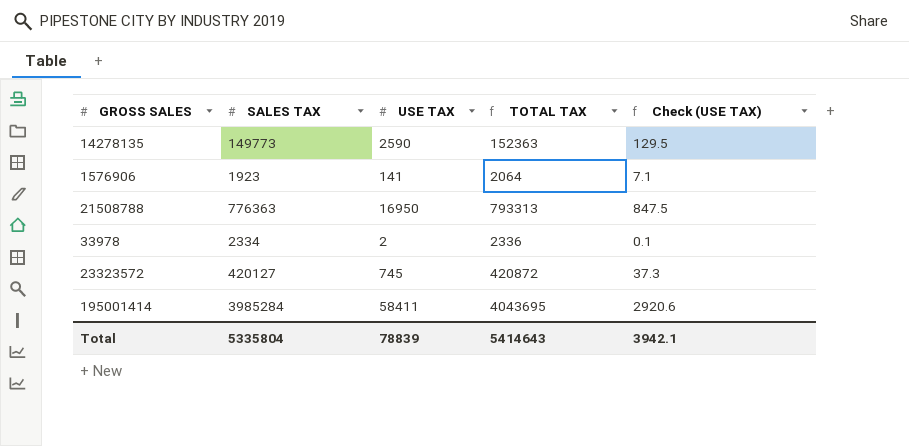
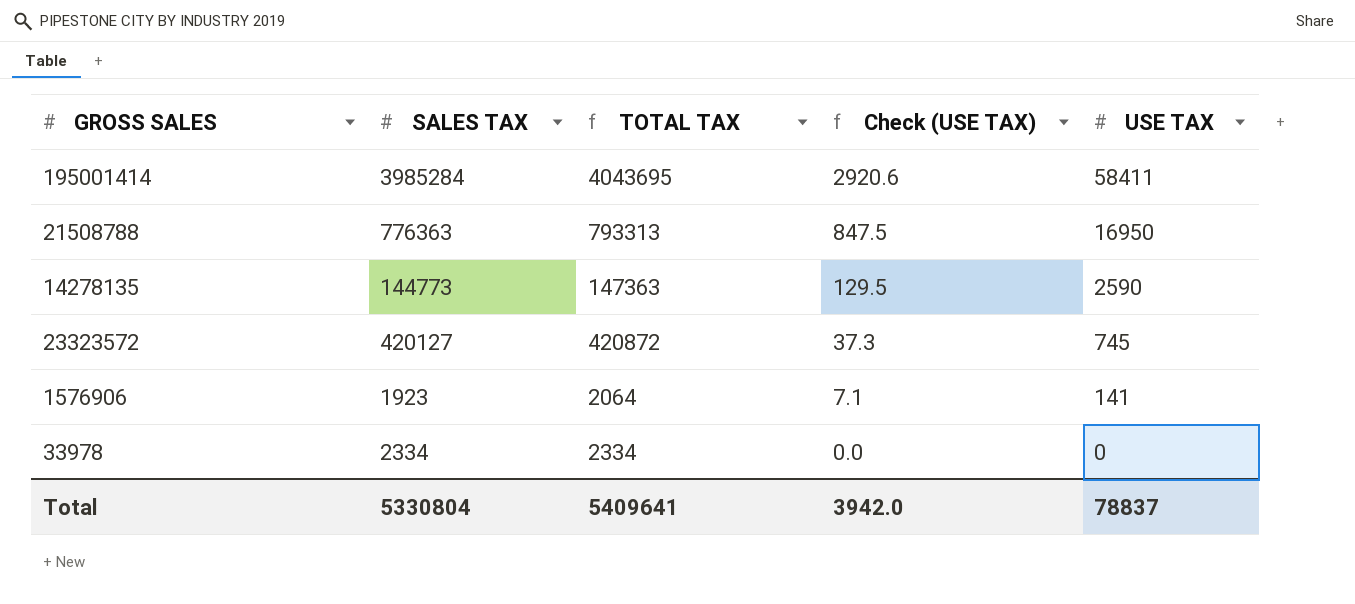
row order: none -> Check (USE TAX) descending
column USE TAX | position: 3 -> 5
14278135 | SALES TAX: 149773 -> 144773
14278135 | TOTAL TAX: 152363 -> 147363
33978 | TOTAL TAX: 2336 -> 2334
33978 | Check (USE TAX): 0.1 -> 0.0
33978 | USE TAX: 2 -> 0
Total | SALES TAX: 5335804 -> 5330804
Total | TOTAL TAX: 5414643 -> 5409641
Total | Check (USE TAX): 3942.1 -> 3942.0
Total | USE TAX: 78839 -> 78837

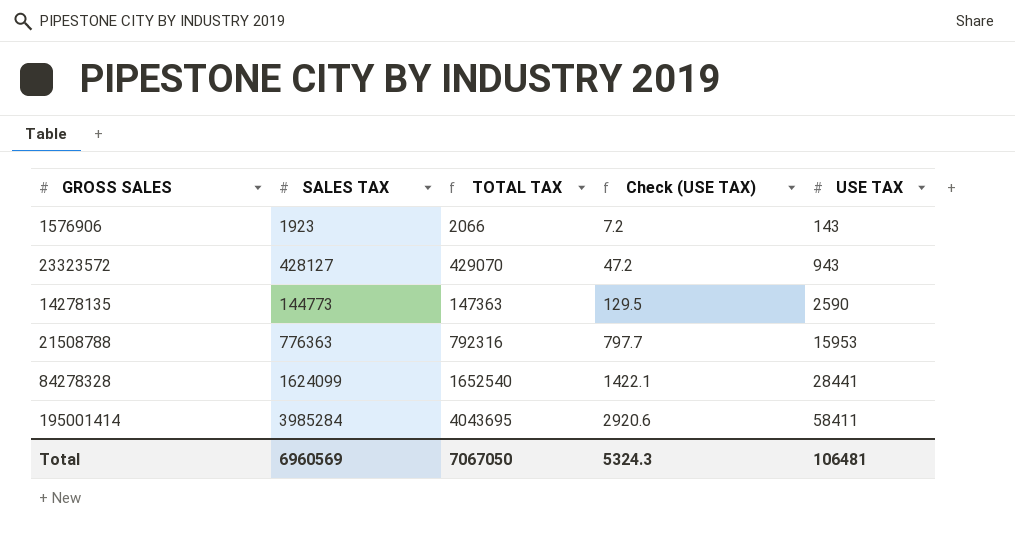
row order: Check (USE TAX) descending -> Check (USE TAX) ascending
row 33978: 2334 | 2334 | 0.0 | 0 -> none
1576906 | TOTAL TAX: 2064 -> 2066
1576906 | Check (USE TAX): 7.1 -> 7.2
1576906 | USE TAX: 141 -> 143
23323572 | SALES TAX: 420127 -> 428127
23323572 | TOTAL TAX: 420872 -> 429070
23323572 | Check (USE TAX): 37.3 -> 47.2
23323572 | USE TAX: 745 -> 943
21508788 | TOTAL TAX: 793313 -> 792316
21508788 | Check (USE TAX): 847.5 -> 797.7
21508788 | USE TAX: 16950 -> 15953
row 84278328: none -> 1624099 | 1652540 | 1422.1 | 28441
Total | SALES TAX: 5330804 -> 6960569
Total | TOTAL TAX: 5409641 -> 7067050
Total | Check (USE TAX): 3942.0 -> 5324.3
Total | USE TAX: 78837 -> 106481

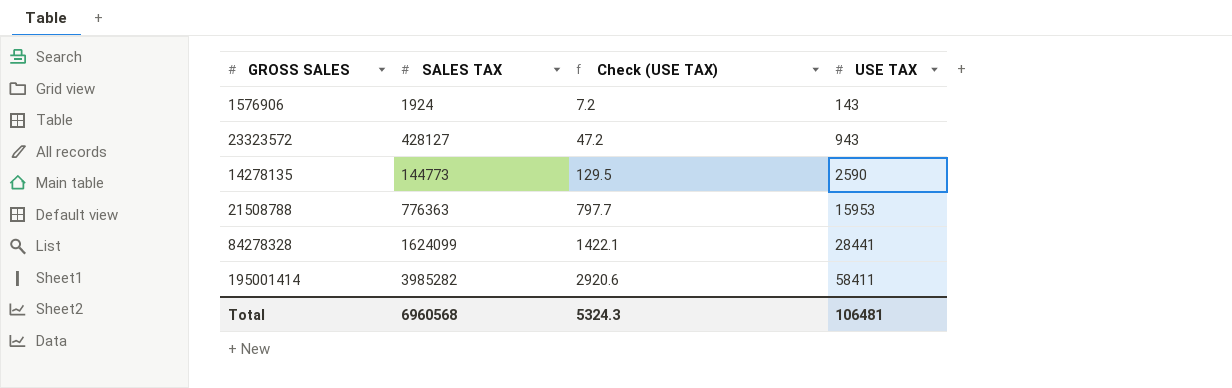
column TOTAL TAX | formula: [SALES TAX] + [USE TAX] -> none
1576906 | SALES TAX: 1923 -> 1924
195001414 | SALES TAX: 3985284 -> 3985282
Total | SALES TAX: 6960569 -> 6960568

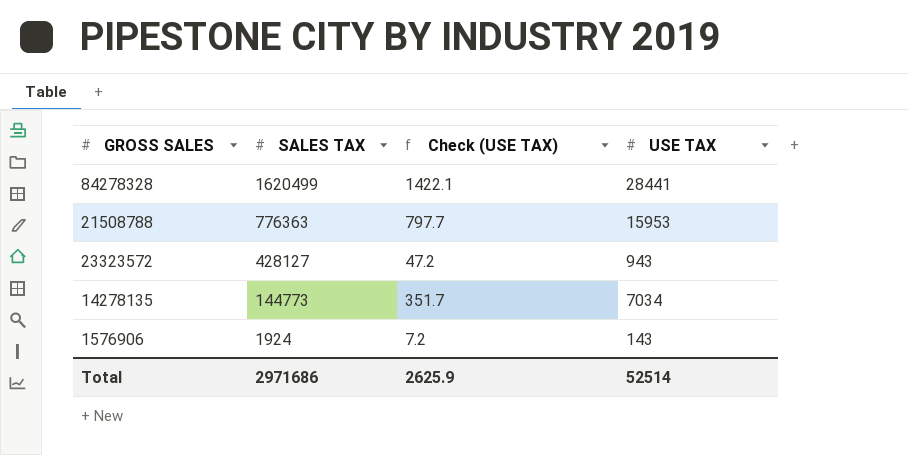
row order: Check (USE TAX) ascending -> SALES TAX descending
row 195001414: 3985282 | 2920.6 | 58411 -> none
84278328 | SALES TAX: 1624099 -> 1620499
14278135 | Check (USE TAX): 129.5 -> 351.7
14278135 | USE TAX: 2590 -> 7034
Total | SALES TAX: 6960568 -> 2971686
Total | Check (USE TAX): 5324.3 -> 2625.9
Total | USE TAX: 106481 -> 52514

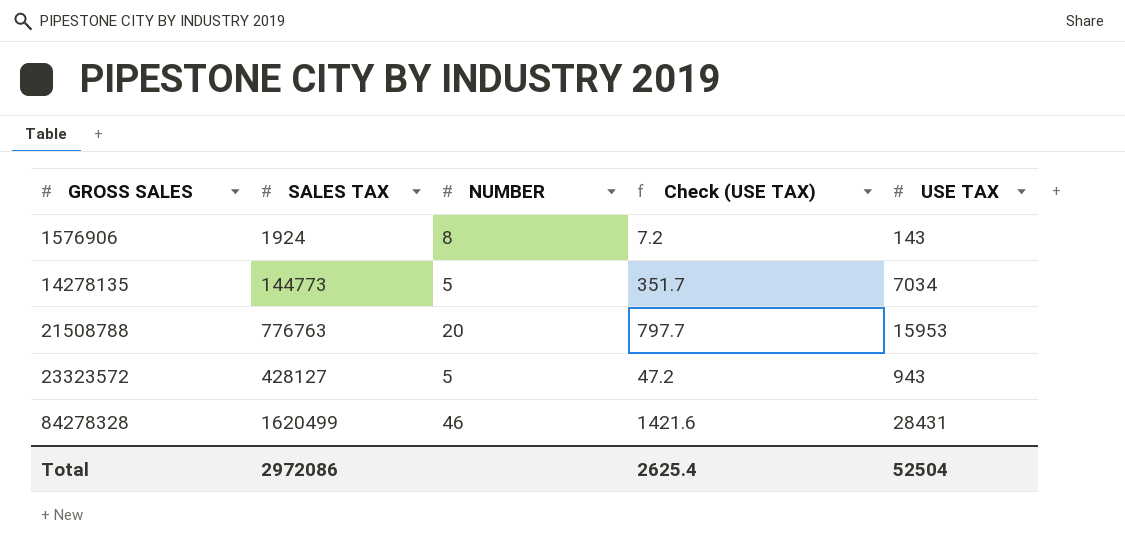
row order: SALES TAX descending -> GROSS SALES ascending
column NUMBER | position: none -> 3
21508788 | SALES TAX: 776363 -> 776763
84278328 | Check (USE TAX): 1422.1 -> 1421.6
84278328 | USE TAX: 28441 -> 28431
Total | SALES TAX: 2971686 -> 2972086
Total | Check (USE TAX): 2625.9 -> 2625.4
Total | USE TAX: 52514 -> 52504

